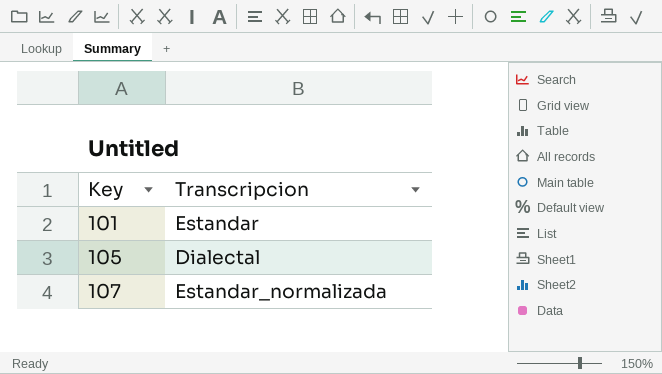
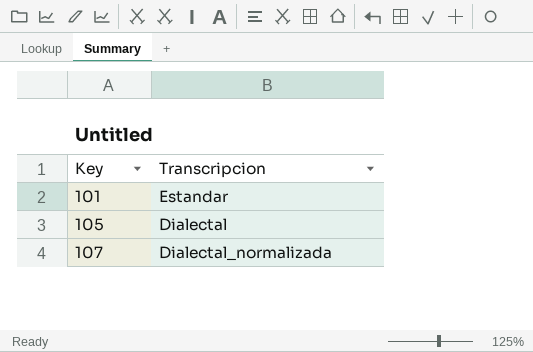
107 | Transcripcion: Estandar_normalizada -> Dialectal_normalizada

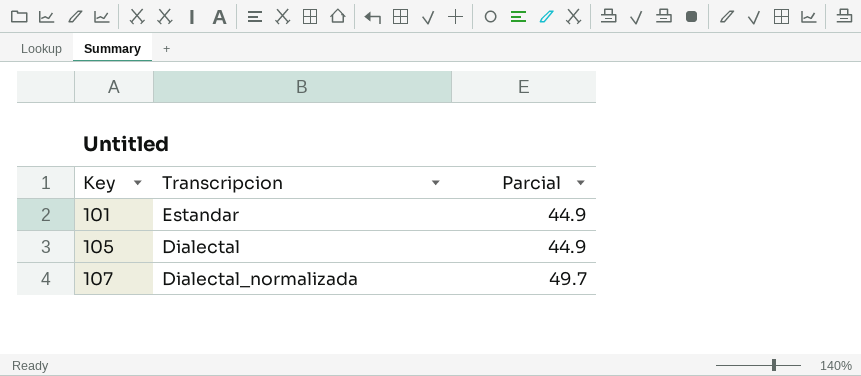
column Parcial | position: none -> 3

